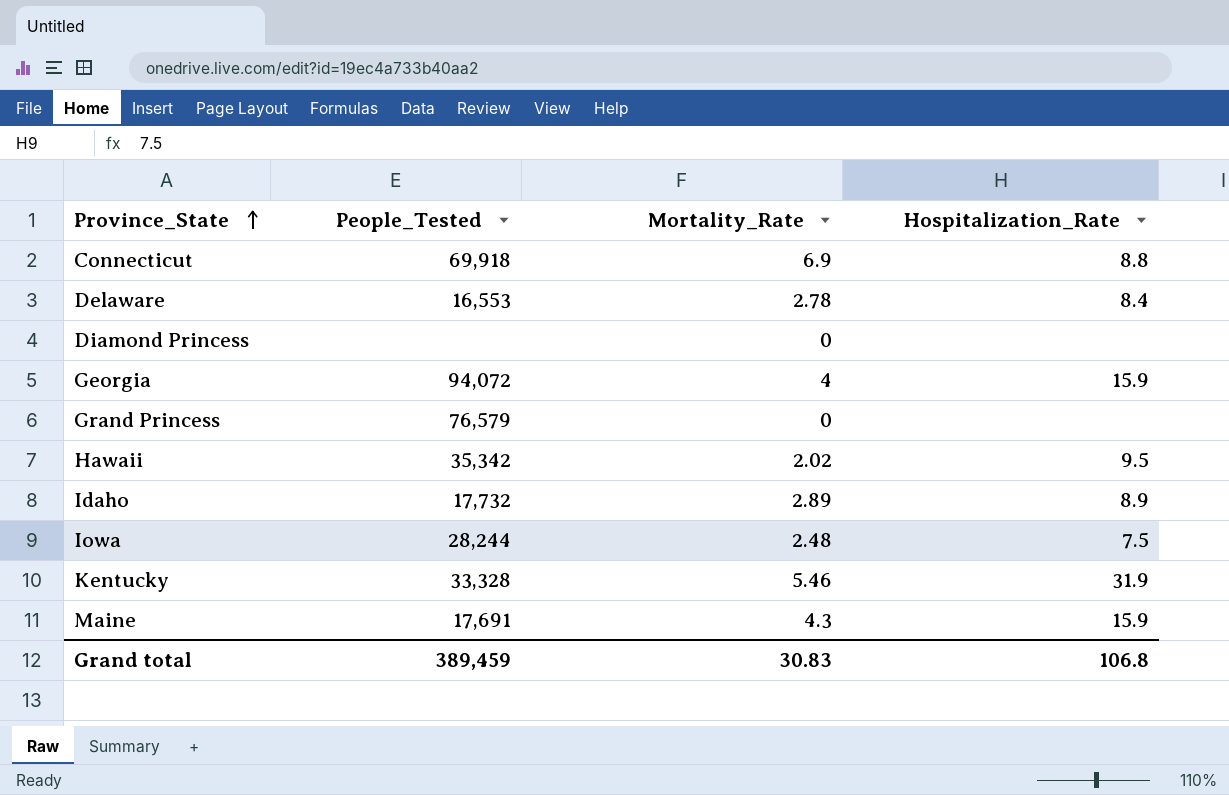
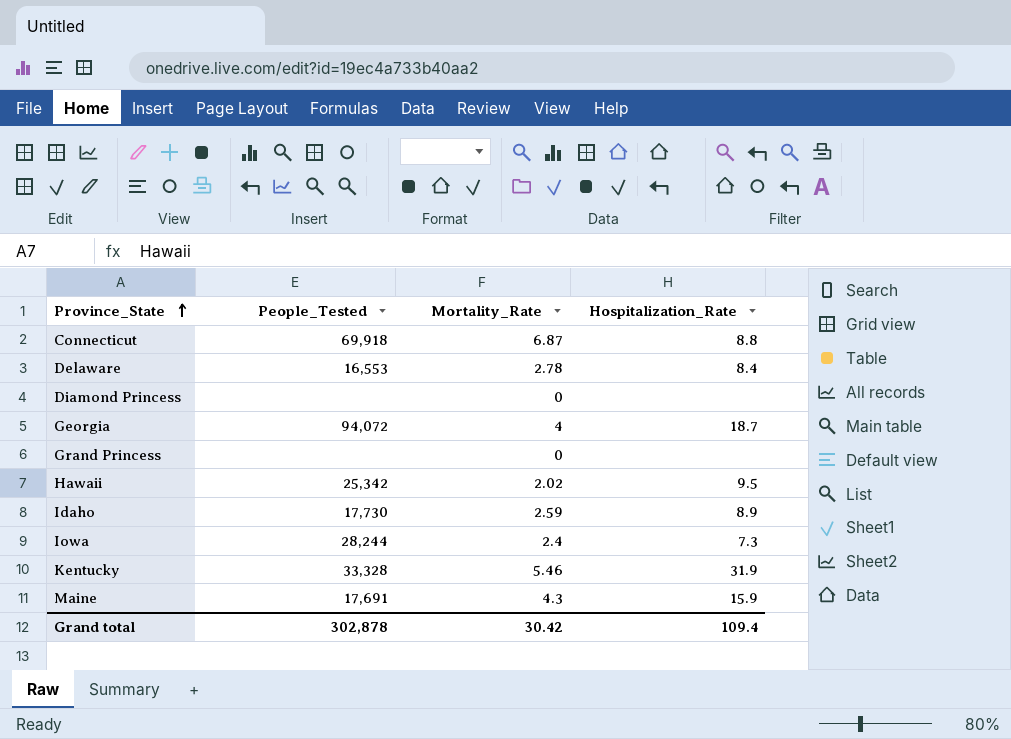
Connecticut | Mortality_Rate: 6.9 -> 6.87
Georgia | Hospitalization_Rate: 15.9 -> 18.7
Grand Princess | People_Tested: 76,579 -> none
Hawaii | People_Tested: 35,342 -> 25,342
Idaho | People_Tested: 17,732 -> 17,730
Idaho | Mortality_Rate: 2.89 -> 2.59
Iowa | Mortality_Rate: 2.48 -> 2.4
Iowa | Hospitalization_Rate: 7.5 -> 7.3
Grand total | People_Tested: 389,459 -> 302,878
Grand total | Mortality_Rate: 30.83 -> 30.42
Grand total | Hospitalization_Rate: 106.8 -> 109.4

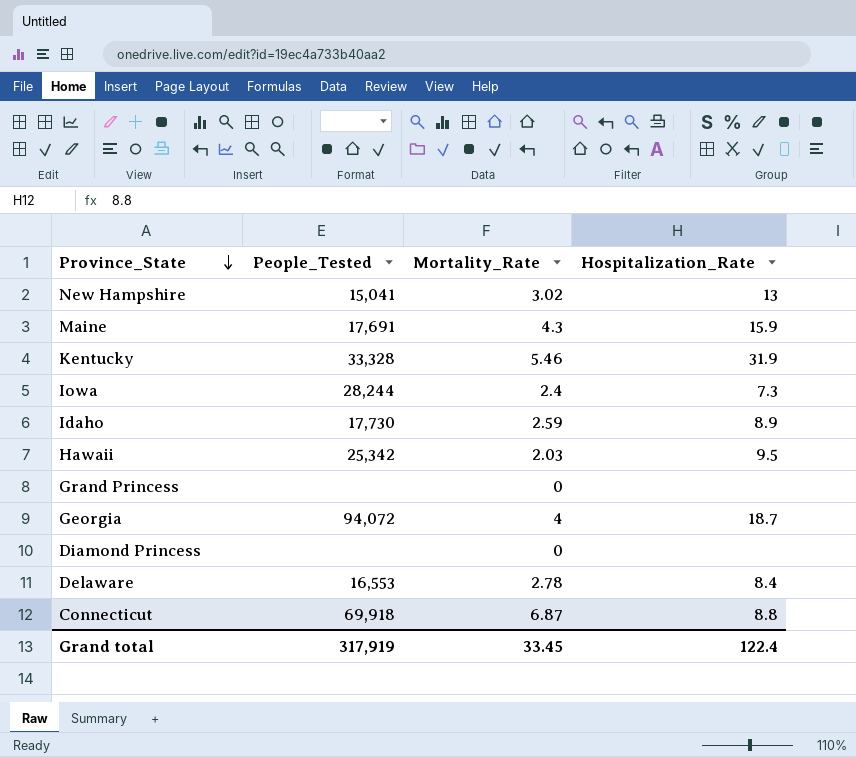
row order: Province_State ascending -> Province_State descending
row New Hampshire: none -> 15,041 | 3.02 | 13
Hawaii | Mortality_Rate: 2.02 -> 2.03
Grand total | People_Tested: 302,878 -> 317,919
Grand total | Mortality_Rate: 30.42 -> 33.45
Grand total | Hospitalization_Rate: 109.4 -> 122.4

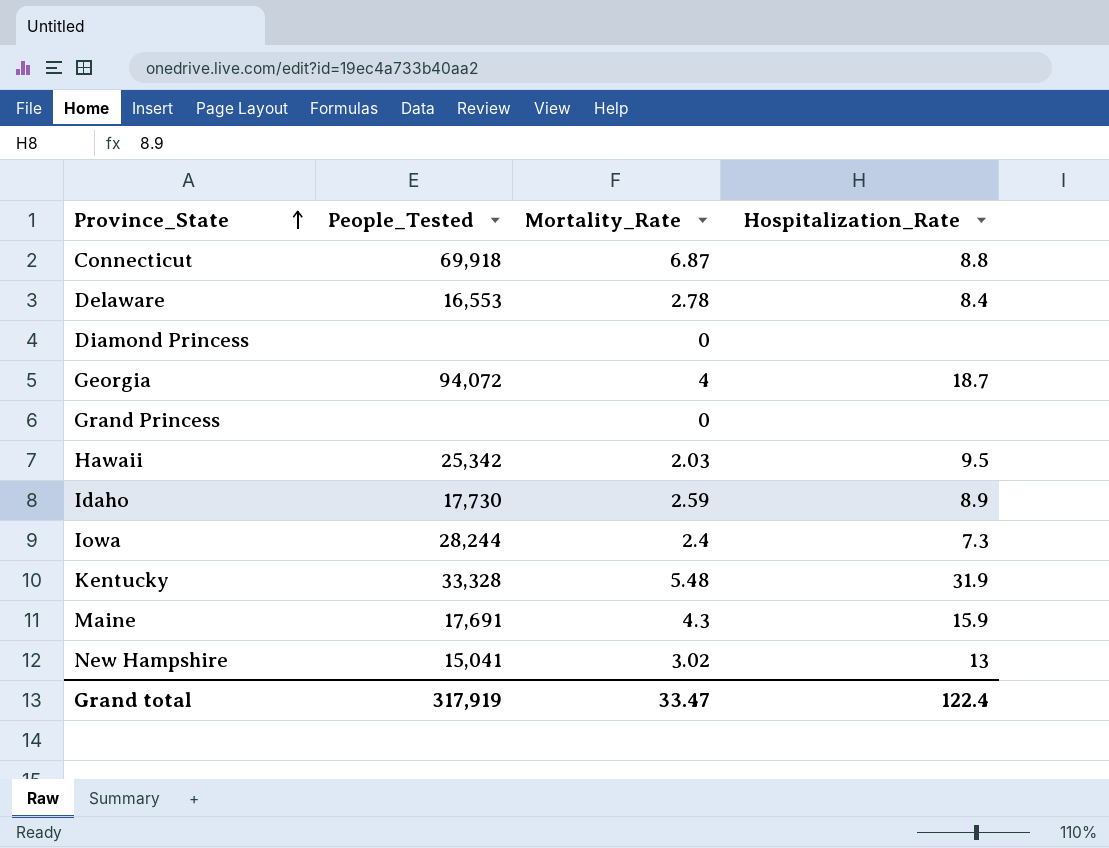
row order: Province_State descending -> Province_State ascending
Kentucky | Mortality_Rate: 5.46 -> 5.48
Grand total | Mortality_Rate: 33.45 -> 33.47

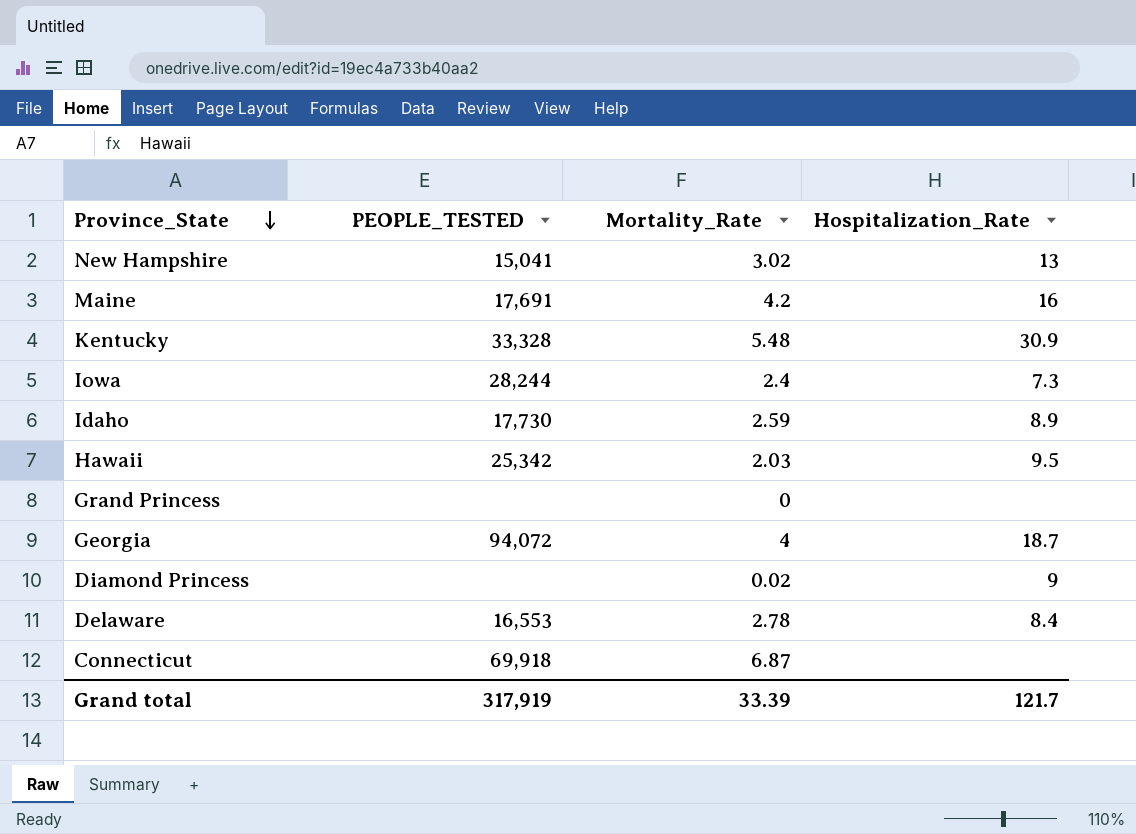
row order: Province_State ascending -> Province_State descending
column name: People_Tested -> PEOPLE_TESTED
Maine | Mortality_Rate: 4.3 -> 4.2
Maine | Hospitalization_Rate: 15.9 -> 16
Kentucky | Hospitalization_Rate: 31.9 -> 30.9
Diamond Princess | Mortality_Rate: 0 -> 0.02
Diamond Princess | Hospitalization_Rate: none -> 9
Connecticut | Hospitalization_Rate: 8.8 -> none
Grand total | Mortality_Rate: 33.47 -> 33.39
Grand total | Hospitalization_Rate: 122.4 -> 121.7

